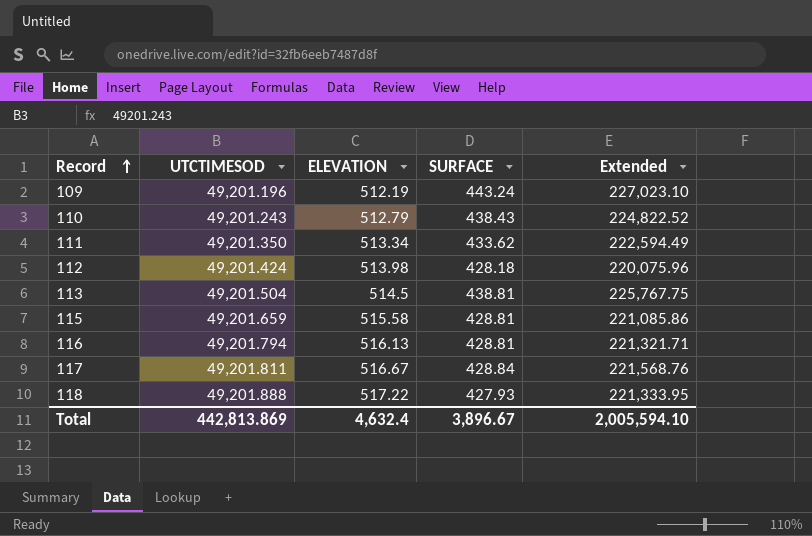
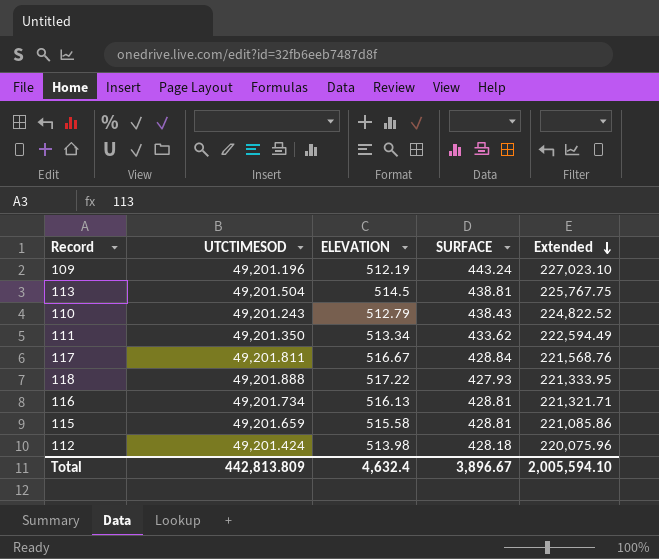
row order: Record ascending -> Extended descending
116 | UTCTIMESOD: 49,201.794 -> 49,201.734
Total | UTCTIMESOD: 442,813.869 -> 442,813.809

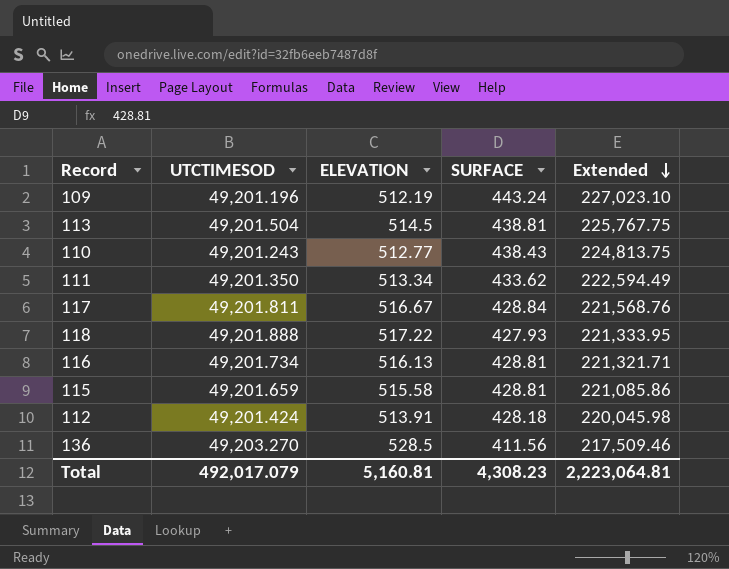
110 | ELEVATION: 512.79 -> 512.77
110 | Extended: 224,822.52 -> 224,813.75
112 | ELEVATION: 513.98 -> 513.91
112 | Extended: 220,075.96 -> 220,045.98
row 136: none -> 49,203.270 | 528.5 | 411.56 | 217,509.46
Total | UTCTIMESOD: 442,813.809 -> 492,017.079
Total | ELEVATION: 4,632.4 -> 5,160.81
Total | SURFACE: 3,896.67 -> 4,308.23
Total | Extended: 2,005,594.10 -> 2,223,064.81

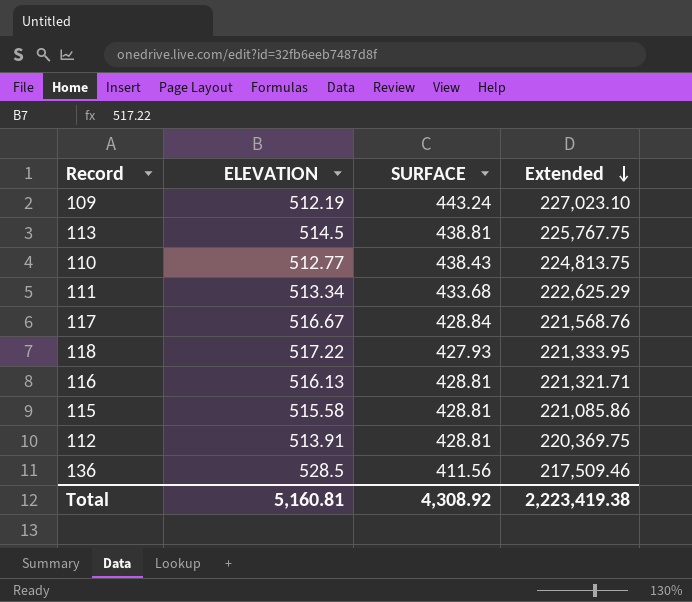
column UTCTIMESOD | position: 2 -> none
111 | SURFACE: 433.62 -> 433.68
111 | Extended: 222,594.49 -> 222,625.29
112 | SURFACE: 428.18 -> 428.81
112 | Extended: 220,045.98 -> 220,369.75
Total | SURFACE: 4,308.23 -> 4,308.92
Total | Extended: 2,223,064.81 -> 2,223,419.38

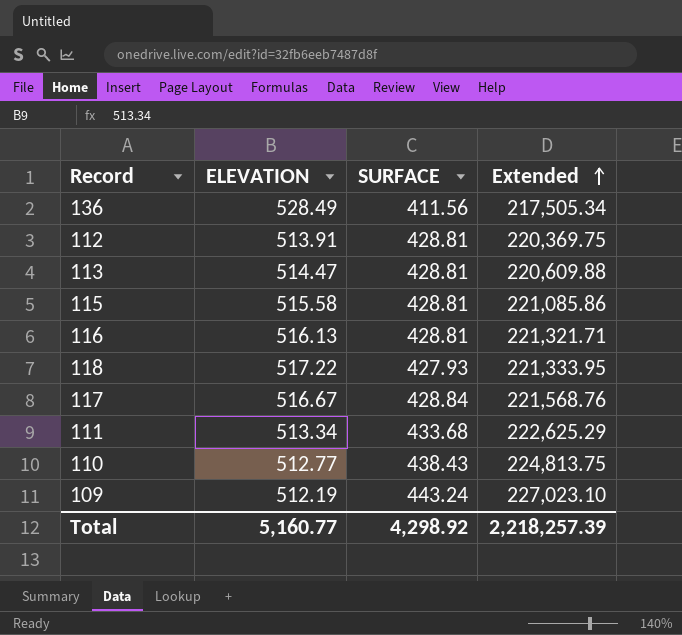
row order: Extended descending -> Extended ascending
136 | ELEVATION: 528.5 -> 528.49
136 | Extended: 217,509.46 -> 217,505.34
113 | ELEVATION: 514.5 -> 514.47
113 | SURFACE: 438.81 -> 428.81
113 | Extended: 225,767.75 -> 220,609.88
Total | ELEVATION: 5,160.81 -> 5,160.77
Total | SURFACE: 4,308.92 -> 4,298.92
Total | Extended: 2,223,419.38 -> 2,218,257.39

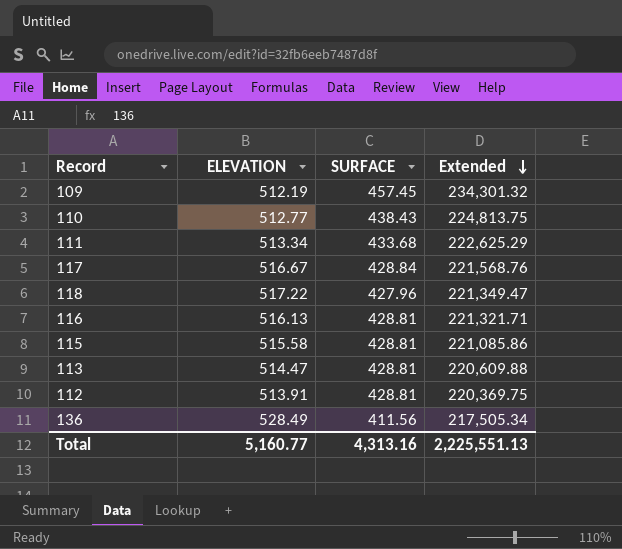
row order: Extended ascending -> Extended descending
109 | SURFACE: 443.24 -> 457.45
109 | Extended: 227,023.10 -> 234,301.32
118 | SURFACE: 427.93 -> 427.96
118 | Extended: 221,333.95 -> 221,349.47
Total | SURFACE: 4,298.92 -> 4,313.16
Total | Extended: 2,218,257.39 -> 2,225,551.13

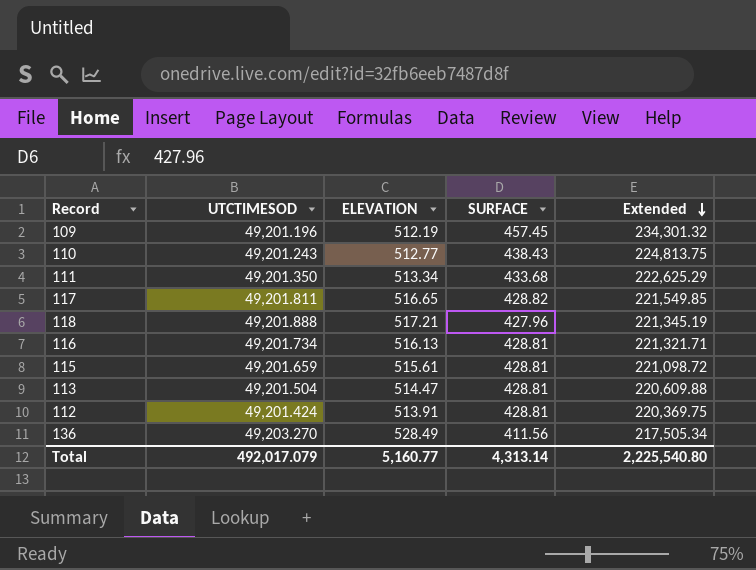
column UTCTIMESOD | position: none -> 2
117 | ELEVATION: 516.67 -> 516.65
117 | SURFACE: 428.84 -> 428.82
117 | Extended: 221,568.76 -> 221,549.85
118 | ELEVATION: 517.22 -> 517.21
118 | Extended: 221,349.47 -> 221,345.19
115 | ELEVATION: 515.58 -> 515.61
115 | Extended: 221,085.86 -> 221,098.72
Total | SURFACE: 4,313.16 -> 4,313.14
Total | Extended: 2,225,551.13 -> 2,225,540.80

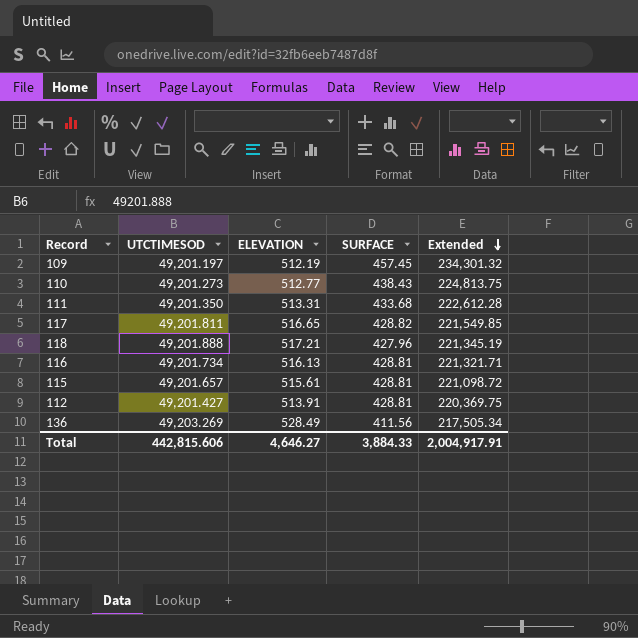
row 113: 49,201.504 | 514.47 | 428.81 | 220,609.88 -> none
109 | UTCTIMESOD: 49,201.196 -> 49,201.197
110 | UTCTIMESOD: 49,201.243 -> 49,201.273
111 | ELEVATION: 513.34 -> 513.31
111 | Extended: 222,625.29 -> 222,612.28
115 | UTCTIMESOD: 49,201.659 -> 49,201.657
112 | UTCTIMESOD: 49,201.424 -> 49,201.427
136 | UTCTIMESOD: 49,203.270 -> 49,203.269
Total | UTCTIMESOD: 492,017.079 -> 442,815.606
Total | ELEVATION: 5,160.77 -> 4,646.27
Total | SURFACE: 4,313.14 -> 3,884.33
Total | Extended: 2,225,540.80 -> 2,004,917.91

